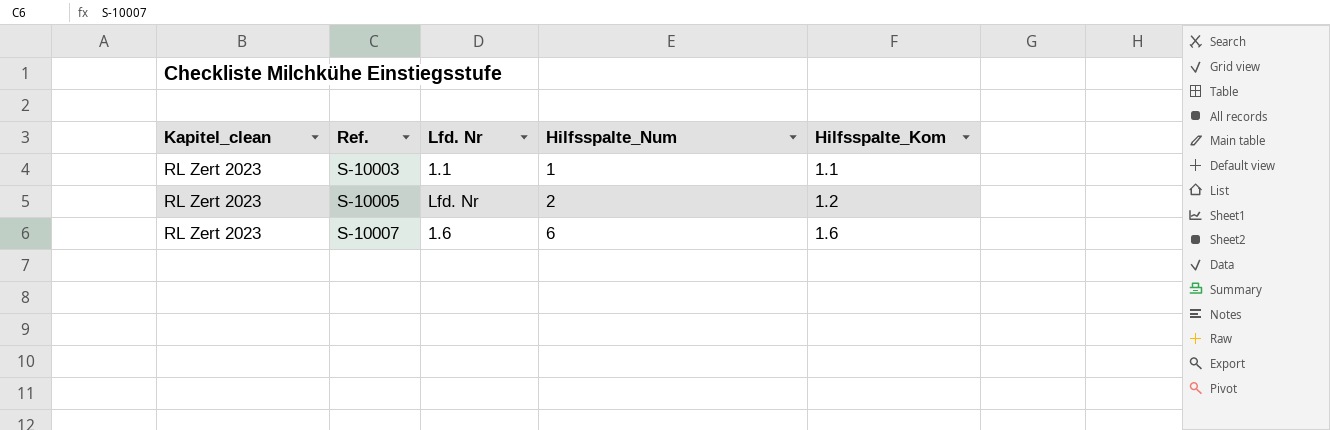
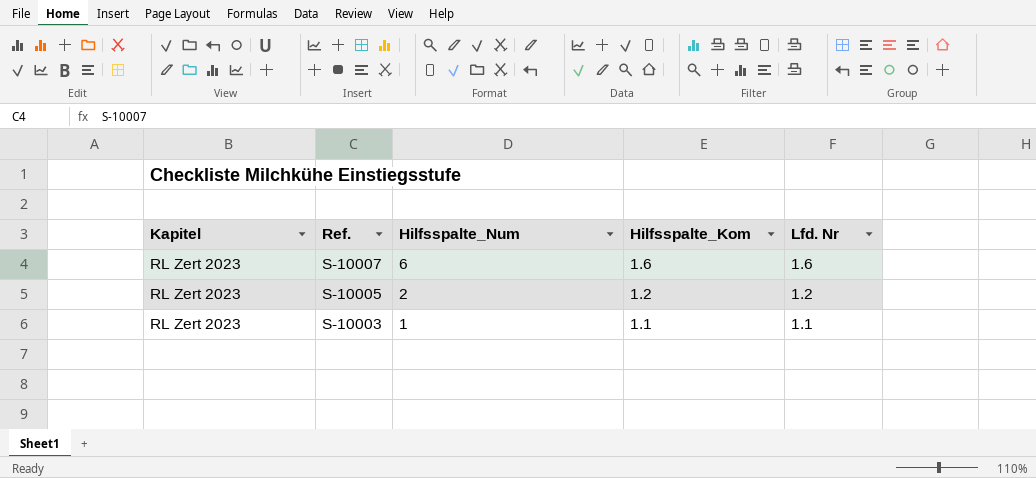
row order: Ref. ascending -> Ref. descending
column name: Kapitel_clean -> Kapitel
column Lfd. Nr | position: 3 -> 5
S-10005 | Lfd. Nr: Lfd. Nr -> 1.2

